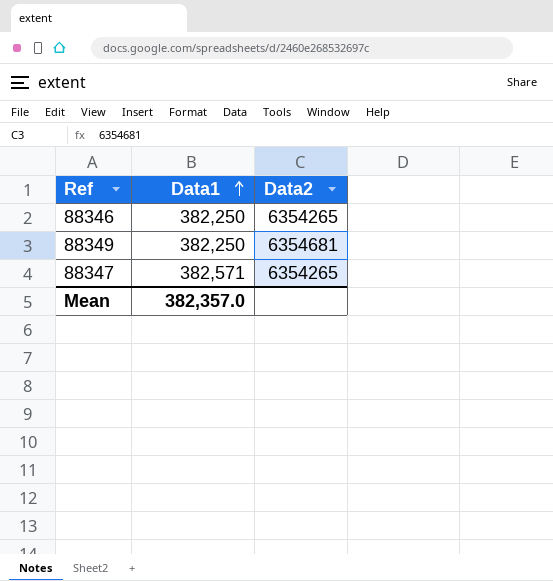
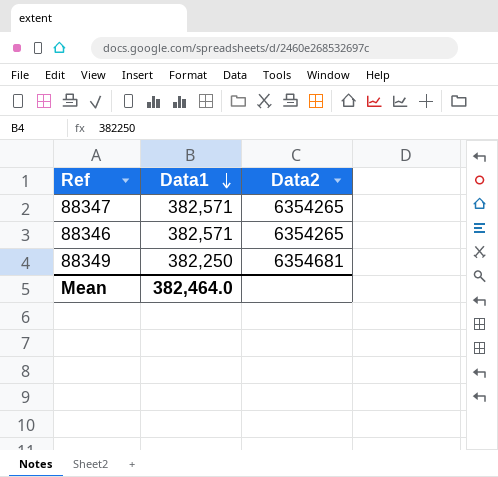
row order: Data1 ascending -> Data1 descending
88346 | Data1: 382,250 -> 382,571
Mean | Data1: 382,357.0 -> 382,464.0

